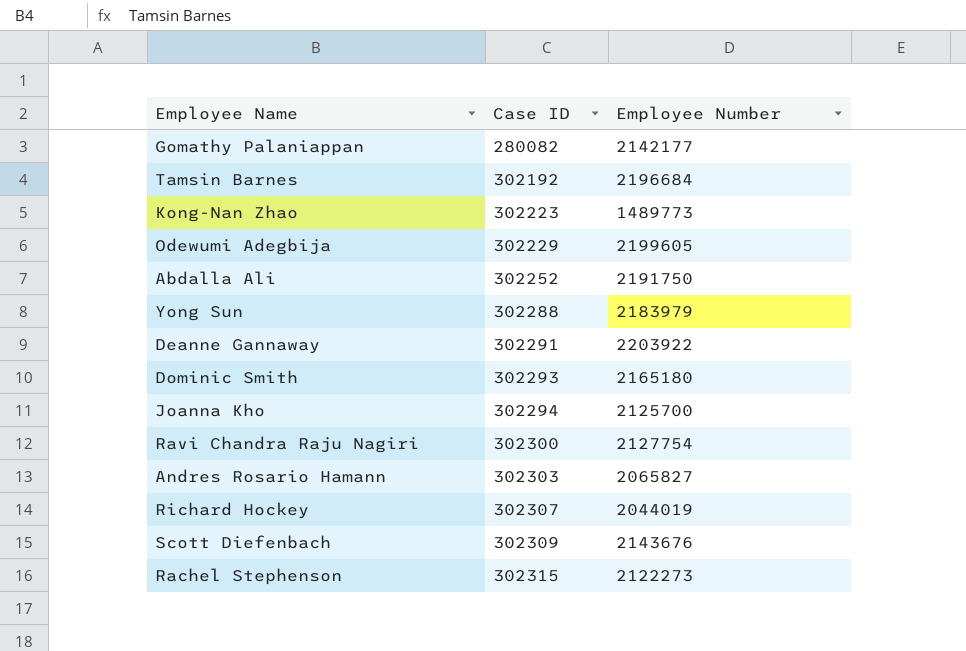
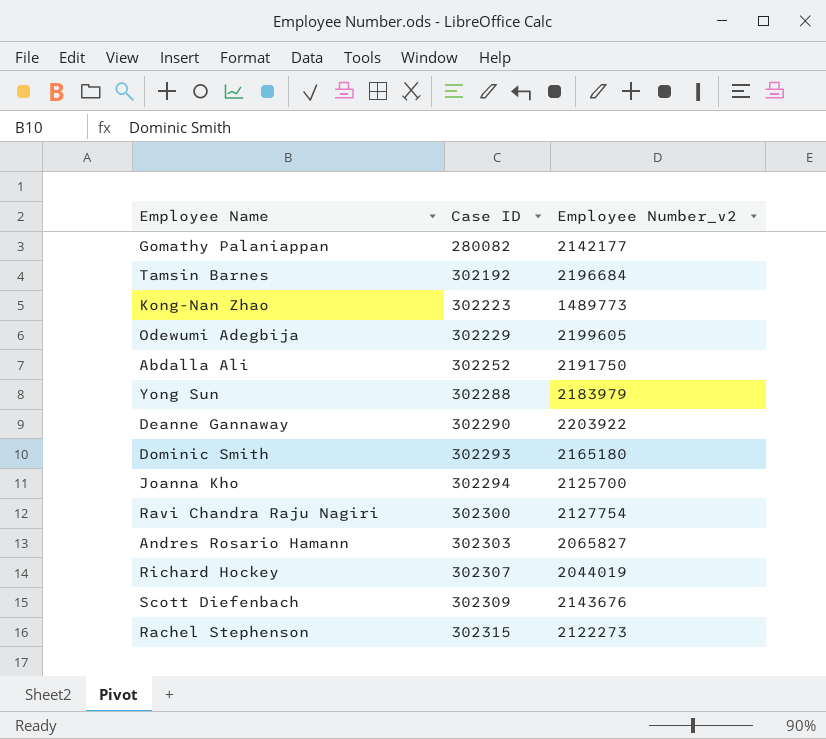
column name: Employee Number -> Employee Number_v2
Deanne Gannaway | Case ID: 302291 -> 302290

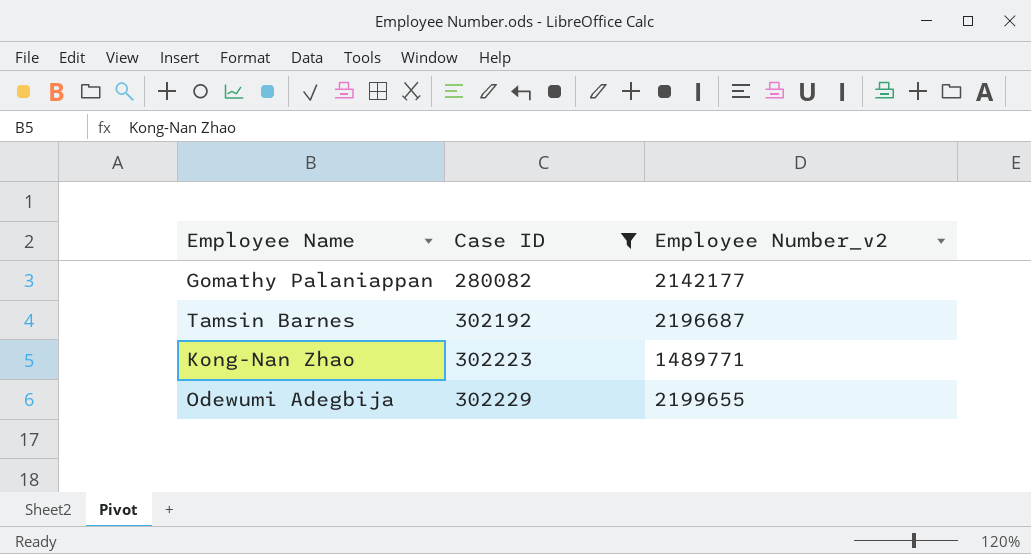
filter: none -> Case ID <= 302229
Tamsin Barnes | Employee Number_v2: 2196684 -> 2196687
Kong-Nan Zhao | Employee Number_v2: 1489773 -> 1489771
Odewumi Adegbija | Employee Number_v2: 2199605 -> 2199655

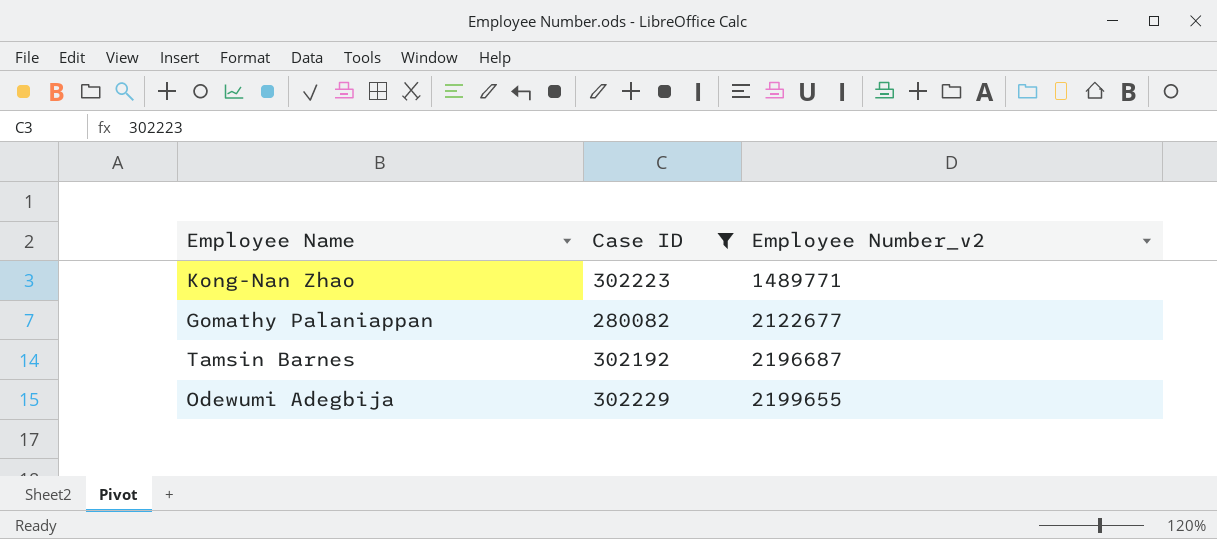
row order: Case ID ascending -> Employee Number_v2 ascending
Gomathy Palaniappan | Employee Number_v2: 2142177 -> 2122677

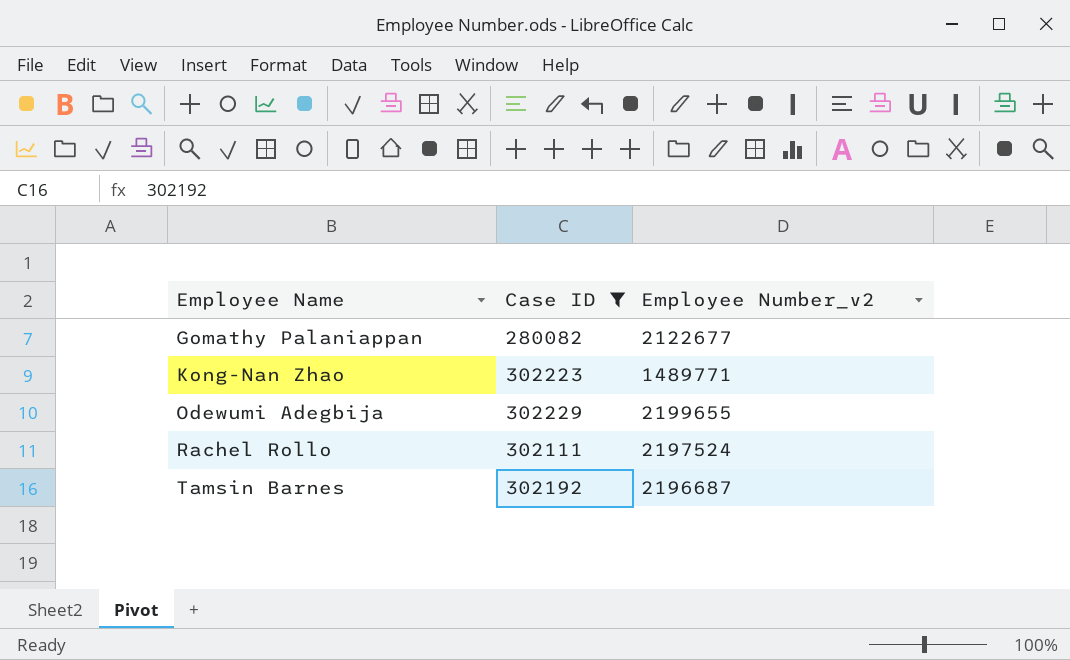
row order: Employee Number_v2 ascending -> Employee Name ascending
row Rachel Rollo: none -> 302111 | 2197524

